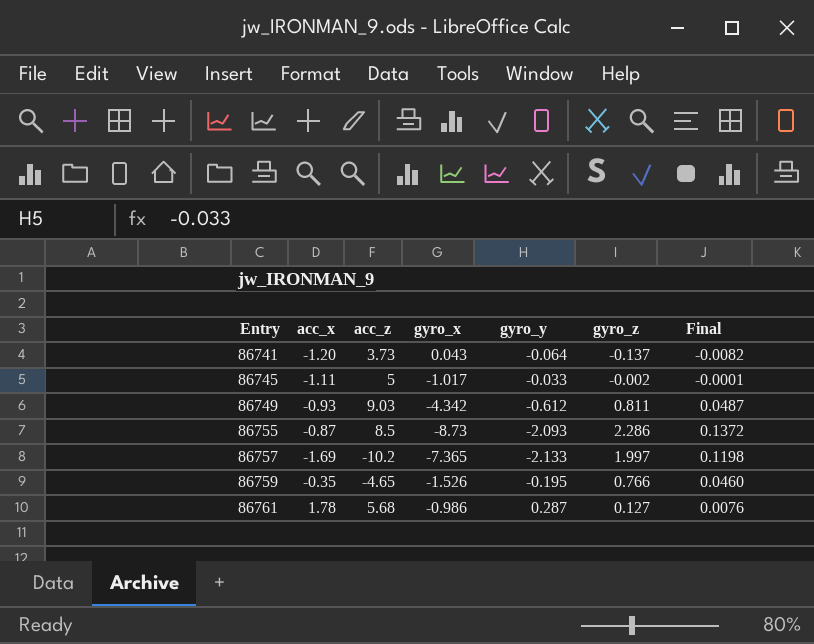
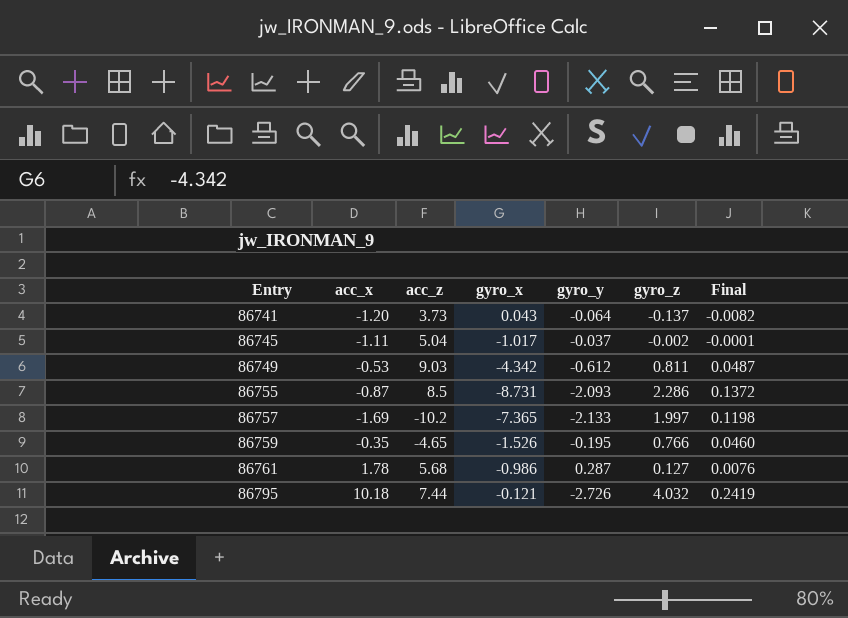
86745 | acc_z: 5 -> 5.04
86745 | gyro_y: -0.033 -> -0.037
86749 | acc_x: -0.93 -> -0.53
86755 | gyro_x: -8.73 -> -8.731
row 86795: none -> 10.18 | 7.44 | -0.121 | -2.726 | 4.032 | 0.2419

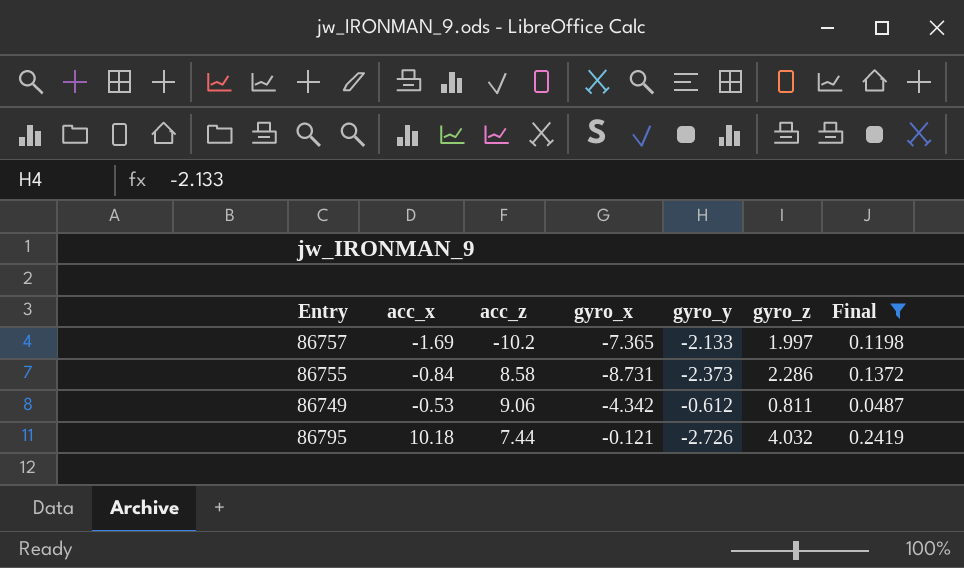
filter: none -> Final >= 0.0487
row order: Entry ascending -> acc_x ascending
86755 | acc_x: -0.87 -> -0.84
86755 | acc_z: 8.5 -> 8.58
86755 | gyro_y: -2.093 -> -2.373
86749 | acc_z: 9.03 -> 9.06

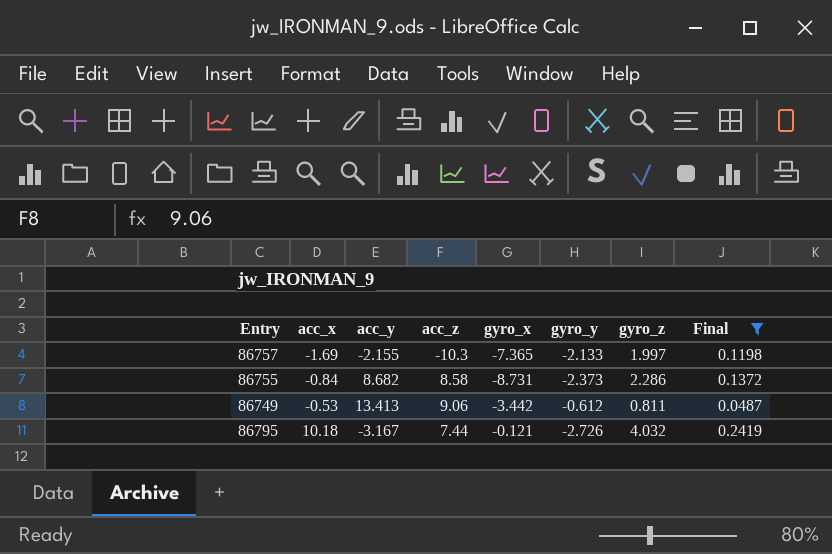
column acc_y | position: none -> 3
86757 | acc_z: -10.2 -> -10.3
86749 | gyro_x: -4.342 -> -3.442

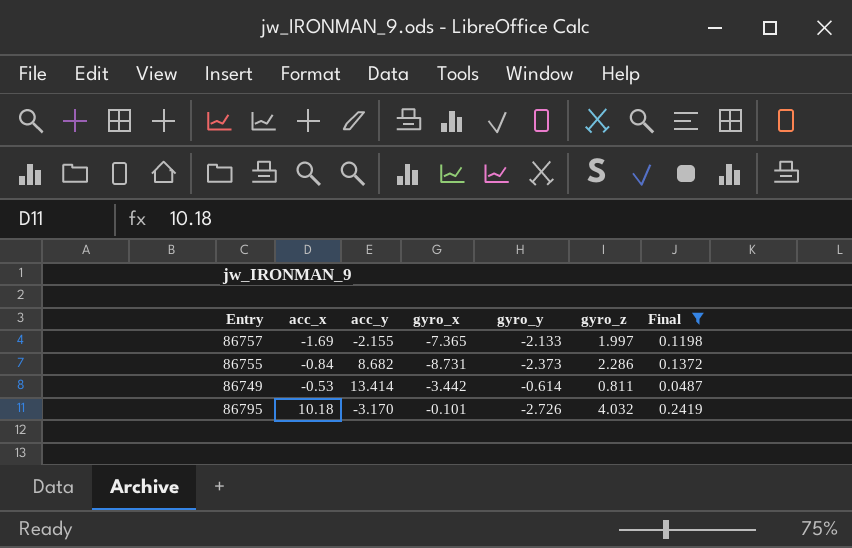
column acc_z | position: 4 -> none
86749 | acc_y: 13.413 -> 13.414
86749 | gyro_y: -0.612 -> -0.614
86795 | acc_y: -3.167 -> -3.170
86795 | gyro_x: -0.121 -> -0.101

